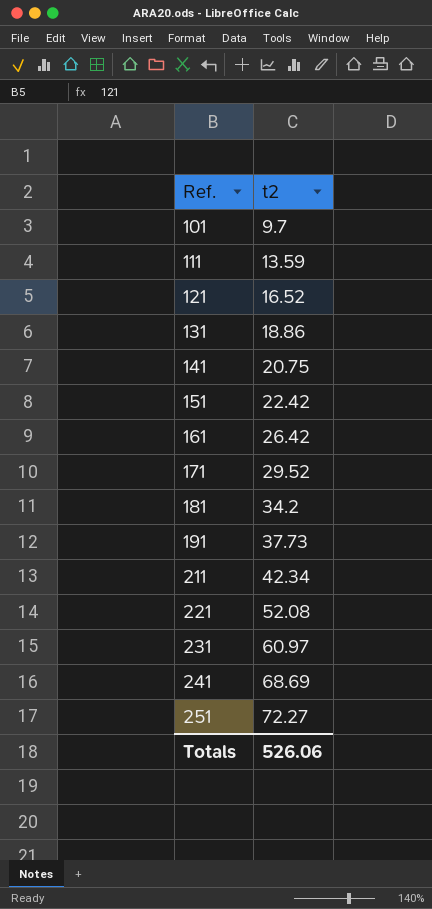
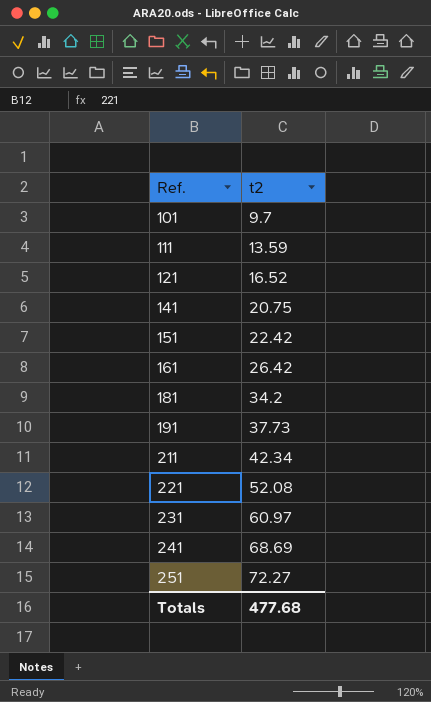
row 131: 18.86 -> none
row 171: 29.52 -> none
Totals | t2: 526.06 -> 477.68

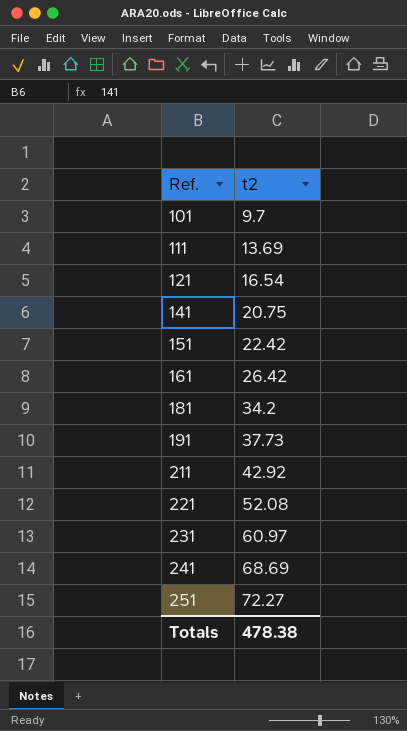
111 | t2: 13.59 -> 13.69
121 | t2: 16.52 -> 16.54
211 | t2: 42.34 -> 42.92
Totals | t2: 477.68 -> 478.38

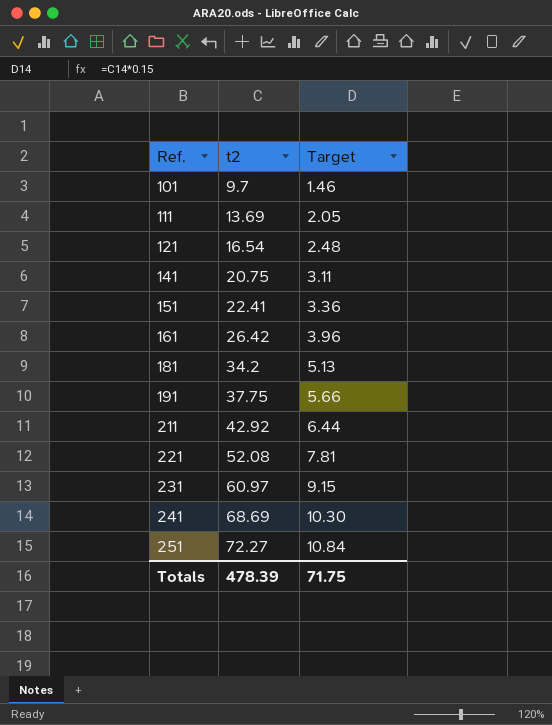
column Target | formula: none -> [t2] * 0.15
151 | t2: 22.42 -> 22.41
191 | t2: 37.73 -> 37.75
Totals | t2: 478.38 -> 478.39

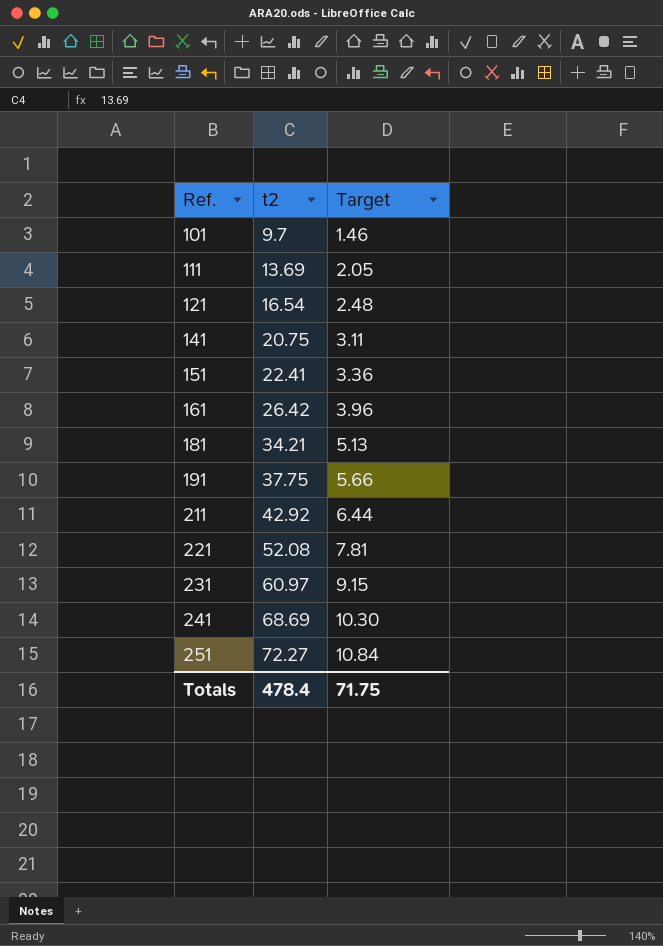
181 | t2: 34.2 -> 34.21
Totals | t2: 478.39 -> 478.4

